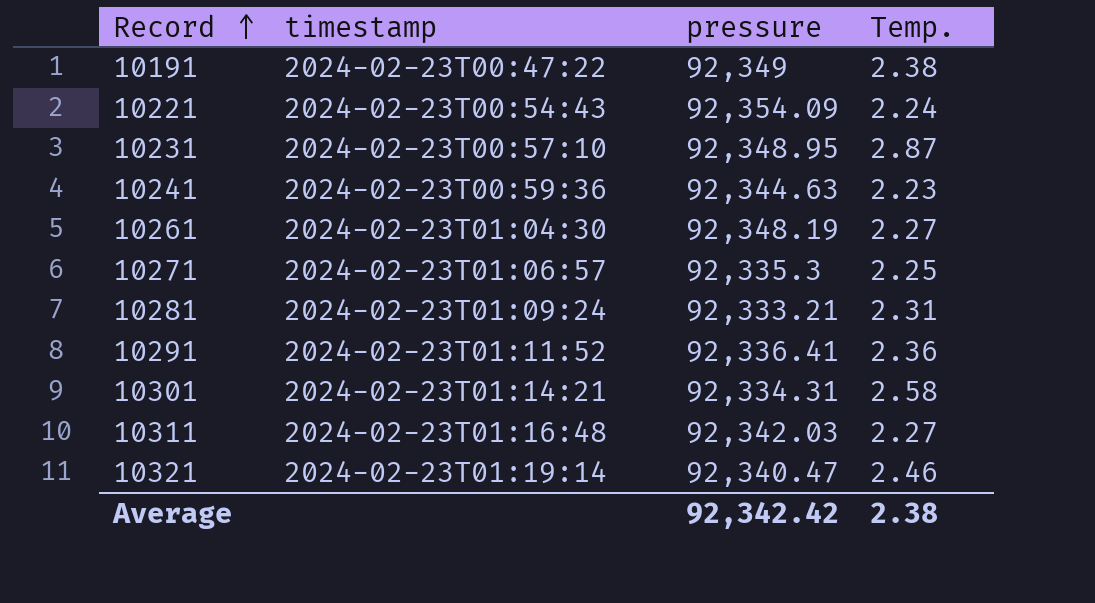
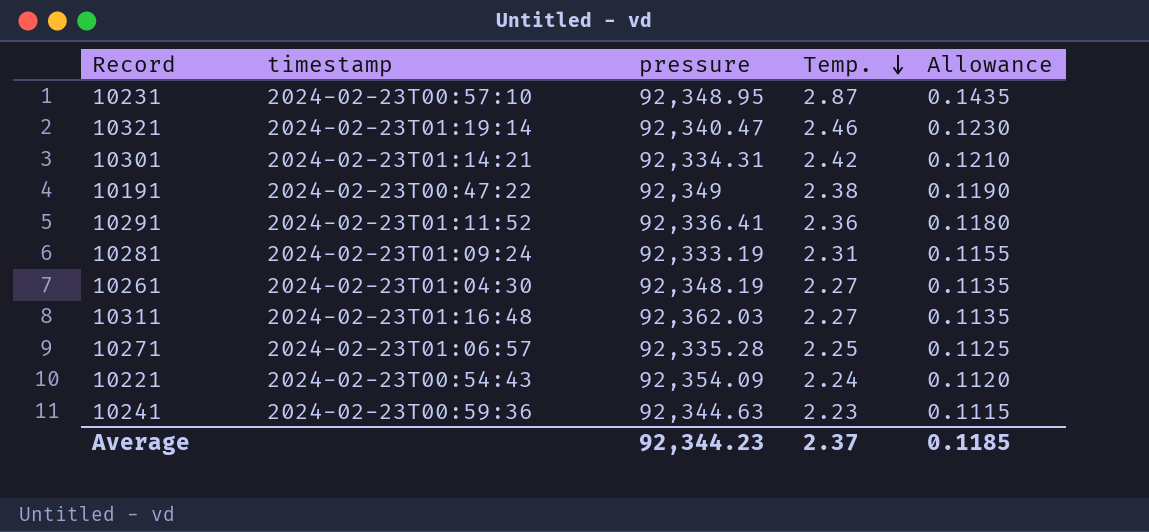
row order: Record ascending -> Temp. descending
column Allowance | formula: none -> [Temp.] * 0.05
10301 | Temp.: 2.58 -> 2.42
10281 | pressure: 92,333.21 -> 92,333.19
10311 | pressure: 92,342.03 -> 92,362.03
10271 | pressure: 92,335.3 -> 92,335.28
Average | pressure: 92,342.42 -> 92,344.23
Average | Temp.: 2.38 -> 2.37

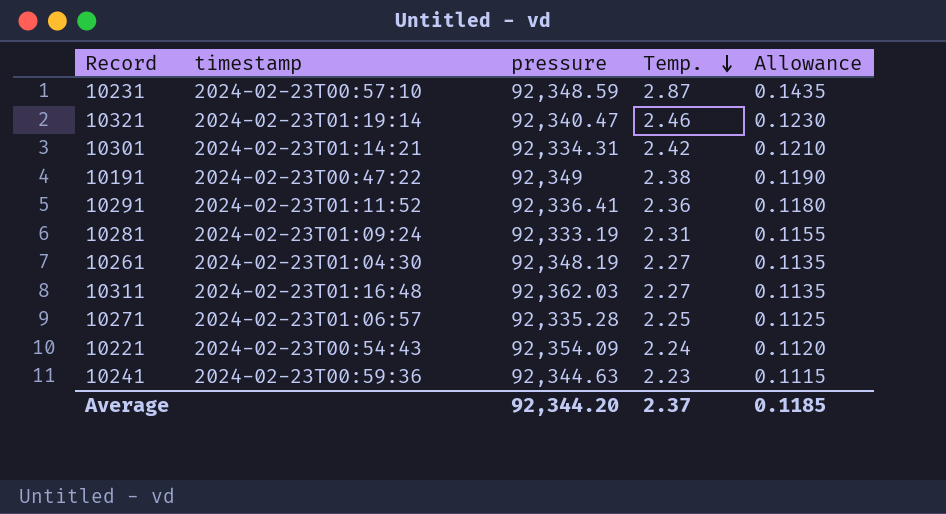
10231 | pressure: 92,348.95 -> 92,348.59
Average | pressure: 92,344.23 -> 92,344.20

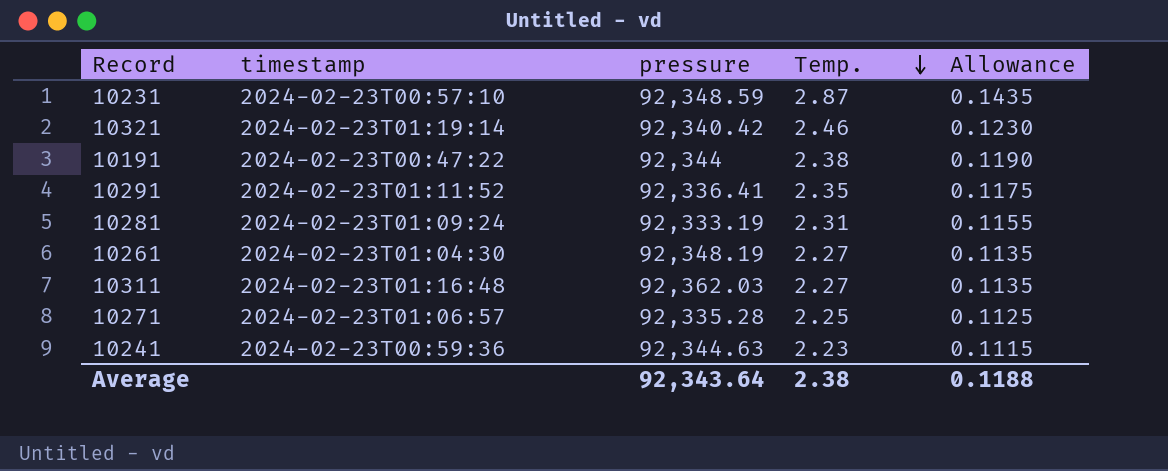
row 10301: 2024-02-23T01:14:21 | 92,334.31 | 2.42 | 0.1210 -> none
row 10221: 2024-02-23T00:54:43 | 92,354.09 | 2.24 | 0.1120 -> none
10321 | pressure: 92,340.47 -> 92,340.42
10191 | pressure: 92,349 -> 92,344
10291 | Temp.: 2.36 -> 2.35
10291 | Allowance: 0.1180 -> 0.1175
Average | pressure: 92,344.20 -> 92,343.64
Average | Temp.: 2.37 -> 2.38
Average | Allowance: 0.1185 -> 0.1188

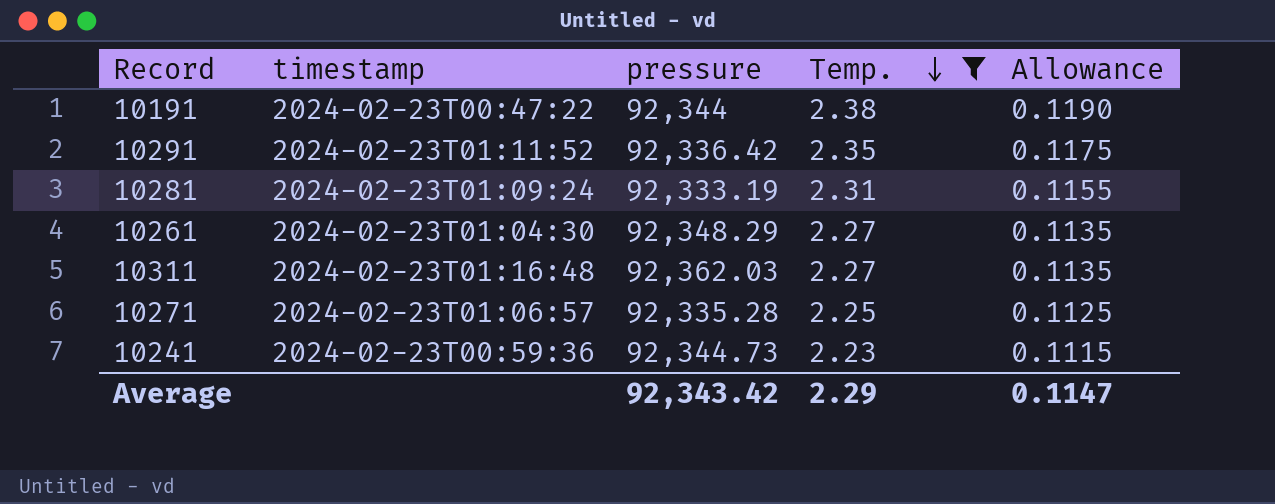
filter: none -> Temp. <= 2.38
10291 | pressure: 92,336.41 -> 92,336.42
10261 | pressure: 92,348.19 -> 92,348.29
10241 | pressure: 92,344.63 -> 92,344.73
Average | pressure: 92,343.64 -> 92,343.42
Average | Temp.: 2.38 -> 2.29
Average | Allowance: 0.1188 -> 0.1147

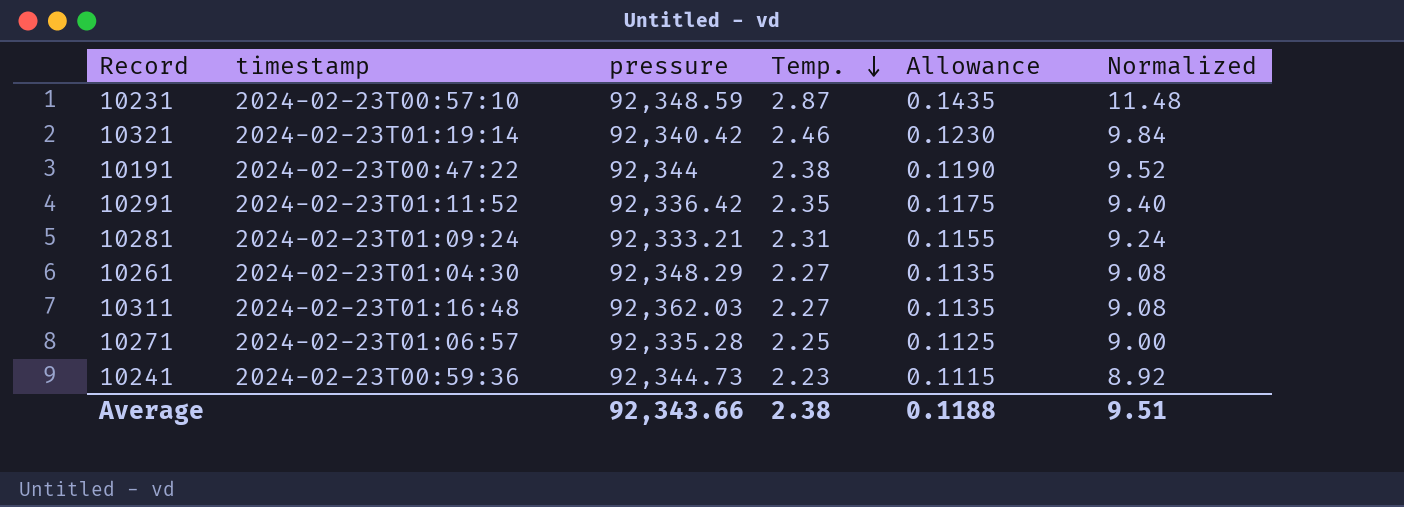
filter: Temp. <= 2.38 -> none
column Normalized | formula: none -> [Temp.] * 4
10281 | pressure: 92,333.19 -> 92,333.21
Average | pressure: 92,343.42 -> 92,343.66
Average | Temp.: 2.29 -> 2.38
Average | Allowance: 0.1147 -> 0.1188

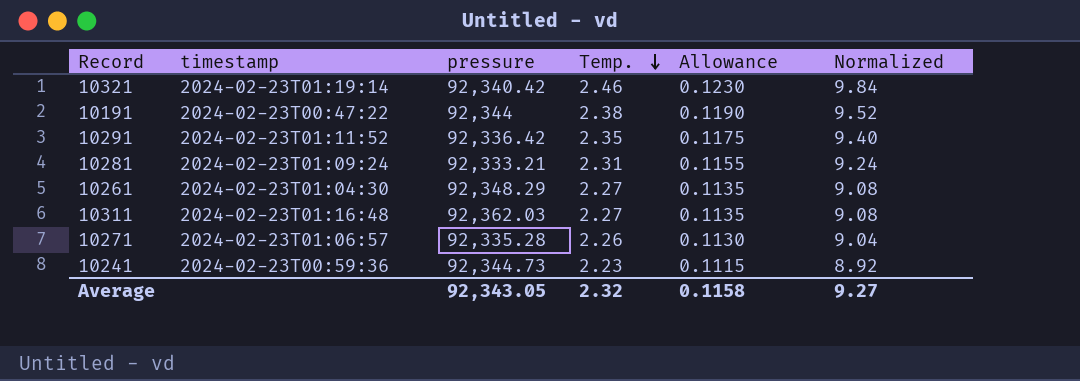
row 10231: 2024-02-23T00:57:10 | 92,348.59 | 2.87 | 0.1435 | 11.48 -> none
10271 | Temp.: 2.25 -> 2.26
10271 | Allowance: 0.1125 -> 0.1130
10271 | Normalized: 9.00 -> 9.04
Average | pressure: 92,343.66 -> 92,343.05
Average | Temp.: 2.38 -> 2.32
Average | Allowance: 0.1188 -> 0.1158
Average | Normalized: 9.51 -> 9.27

